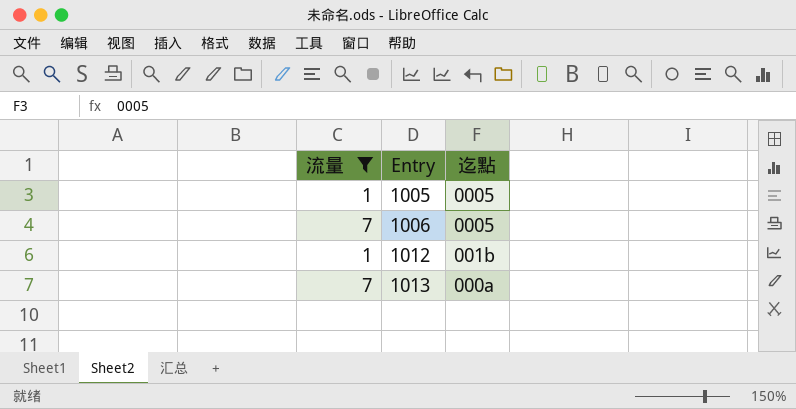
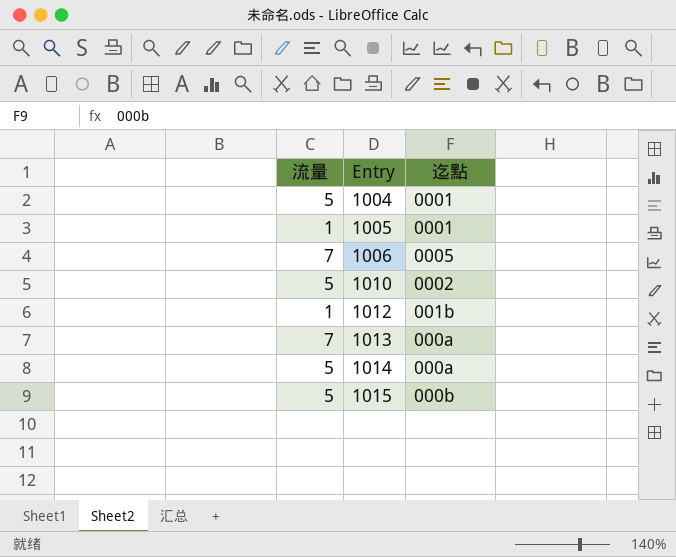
filter: 流量 != 5 -> none
1005 | 迄點: 0005 -> 0001

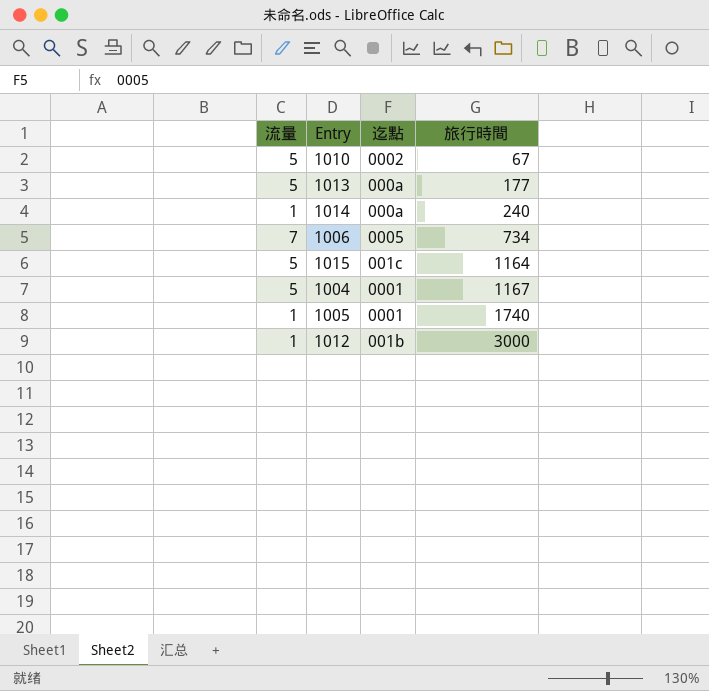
row order: Entry ascending -> 旅行時間 ascending
column 旅行時間 | position: none -> 4
1013 | 流量: 7 -> 5
1014 | 流量: 5 -> 1
1015 | 迄點: 000b -> 001c

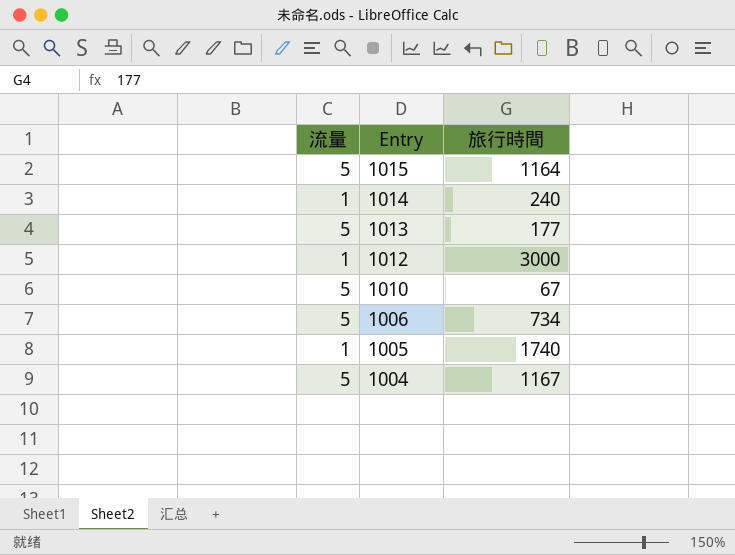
row order: 旅行時間 ascending -> Entry descending
column 迄點 | position: 3 -> none
1006 | 流量: 7 -> 5

